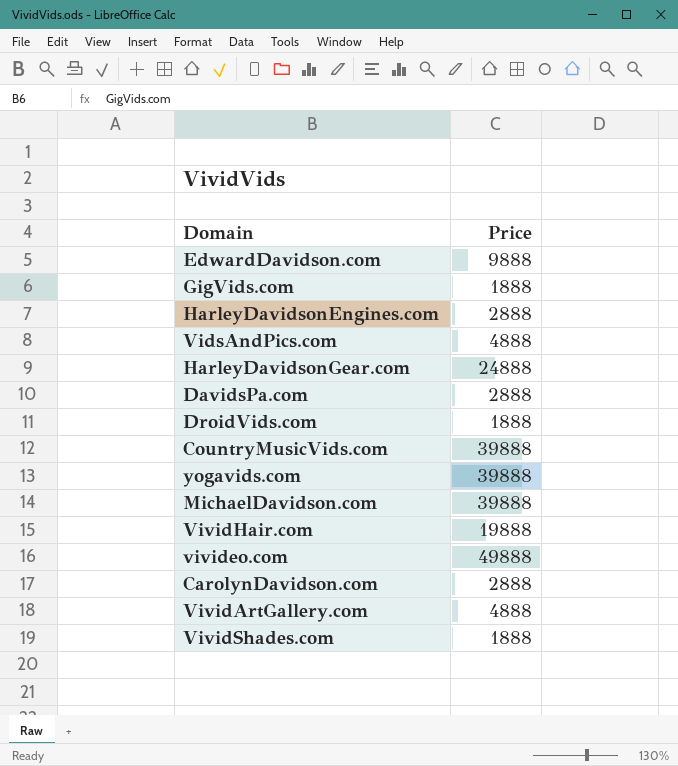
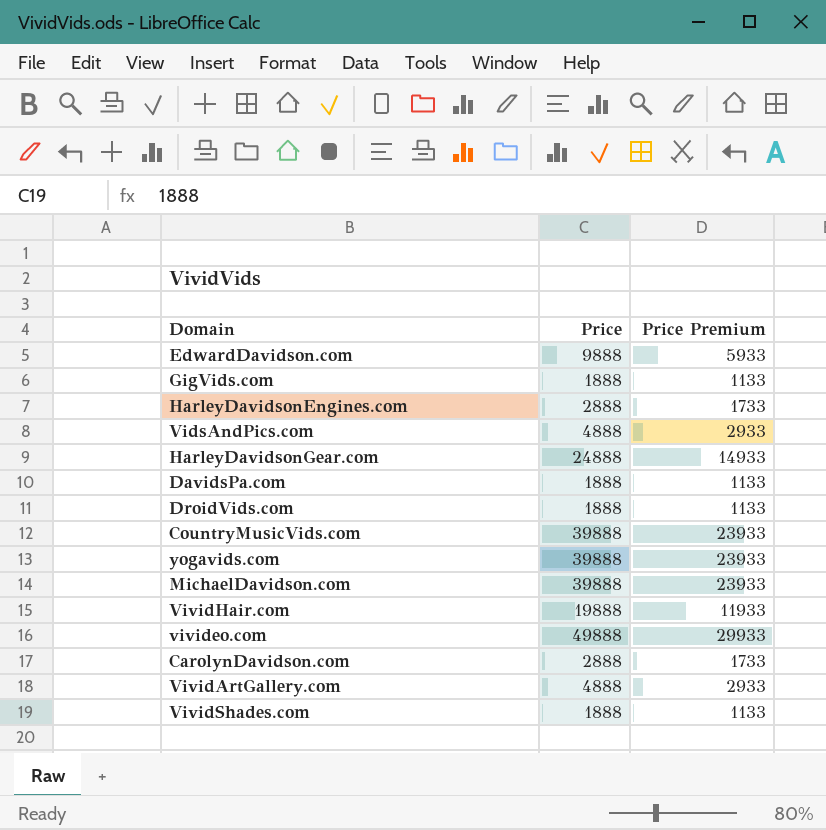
column Price Premium | formula: none -> [Price] * 0.6
DavidsPa.com | Price: 2888 -> 1888

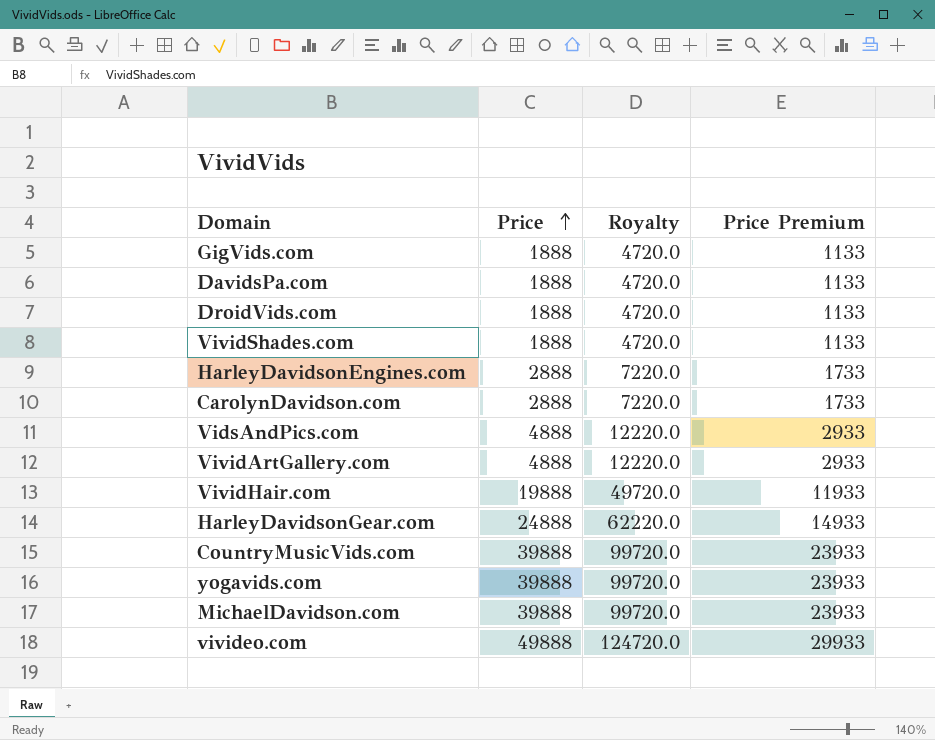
row order: none -> Price ascending
column Royalty | formula: none -> [Price] * 2.5
row EdwardDavidson.com: 9888 | 5933 -> none

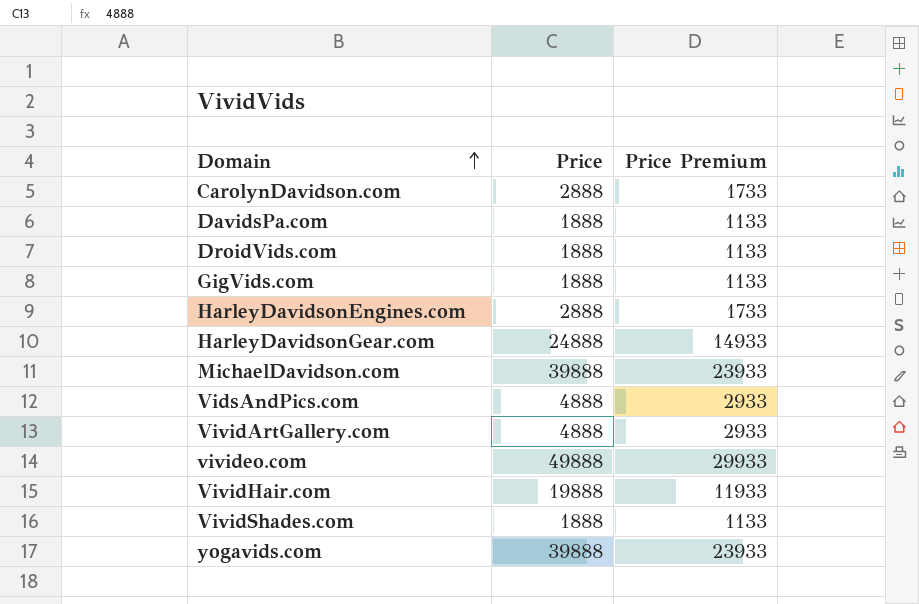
row order: Price ascending -> Domain ascending
column Royalty | formula: [Price] * 2.5 -> none
row CountryMusicVids.com: 39888 | 99720.0 | 23933 -> none

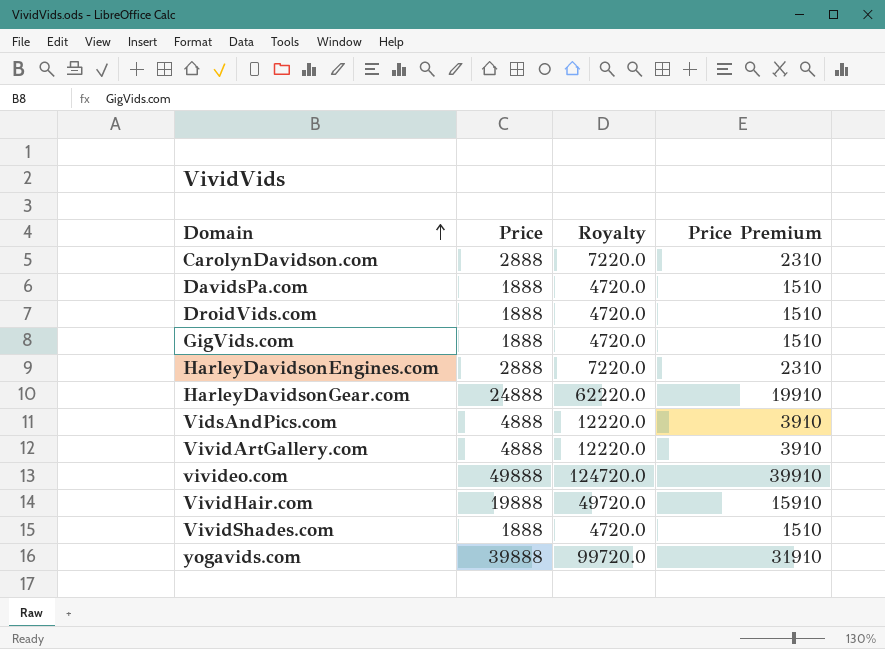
column Royalty | formula: none -> [Price] * 2.5
column Price Premium | formula: [Price] * 0.6 -> [Price] * 0.8
row MichaelDavidson.com: 39888 | 23933 -> none

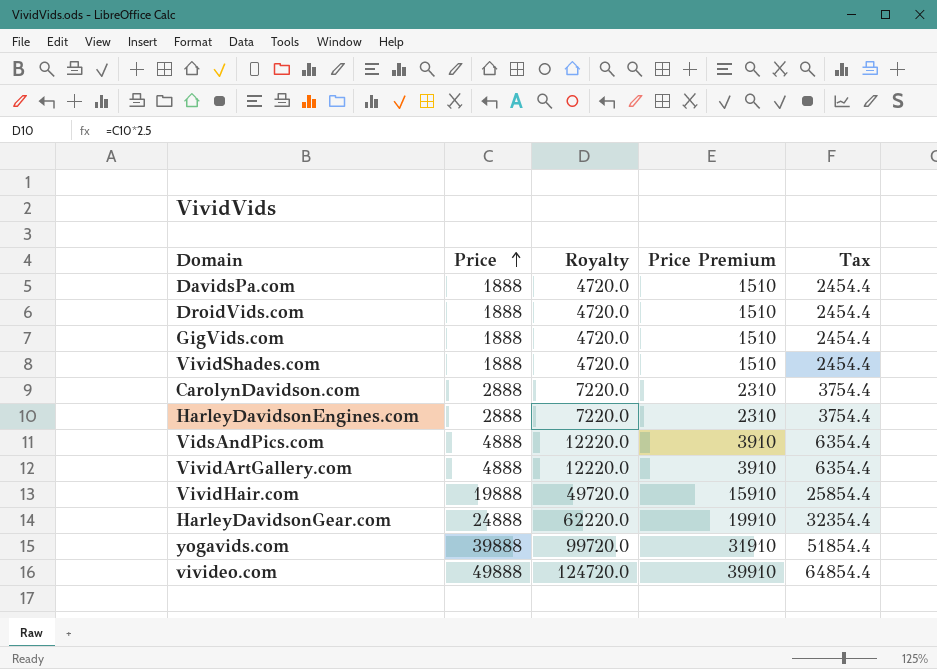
row order: Domain ascending -> Price ascending
column Tax | formula: none -> [Price] * 1.3

